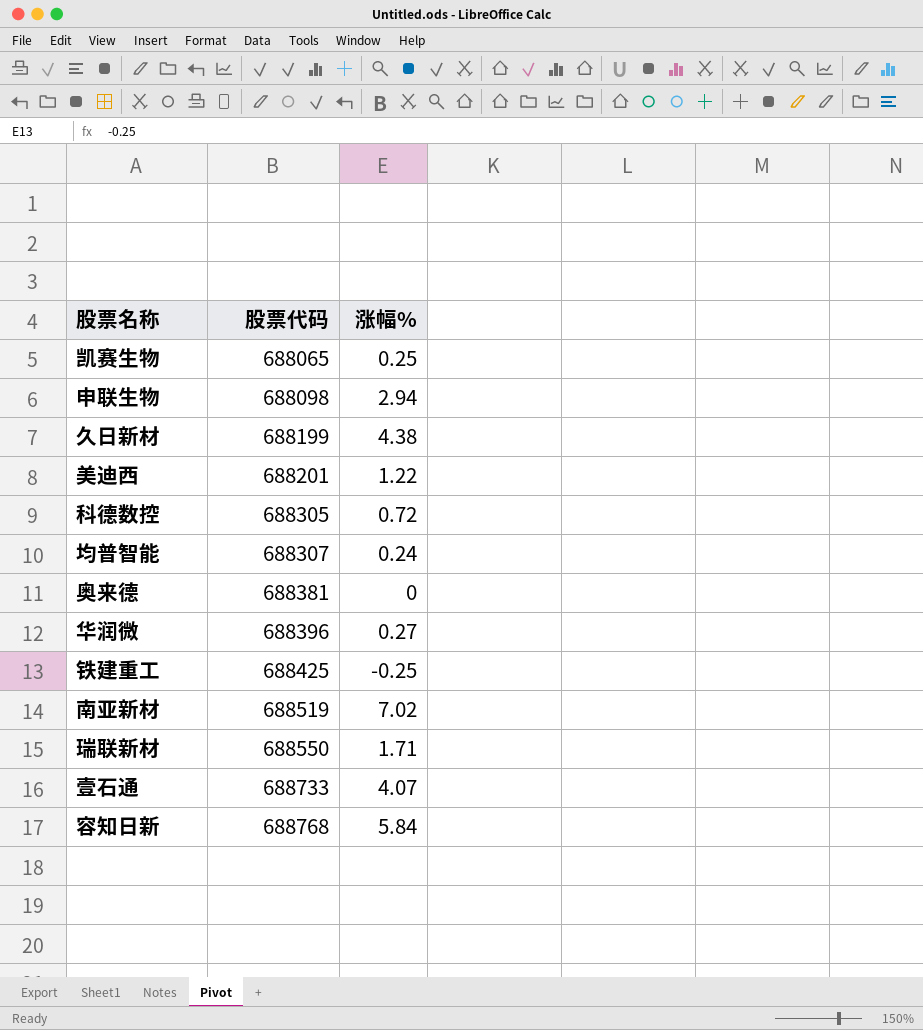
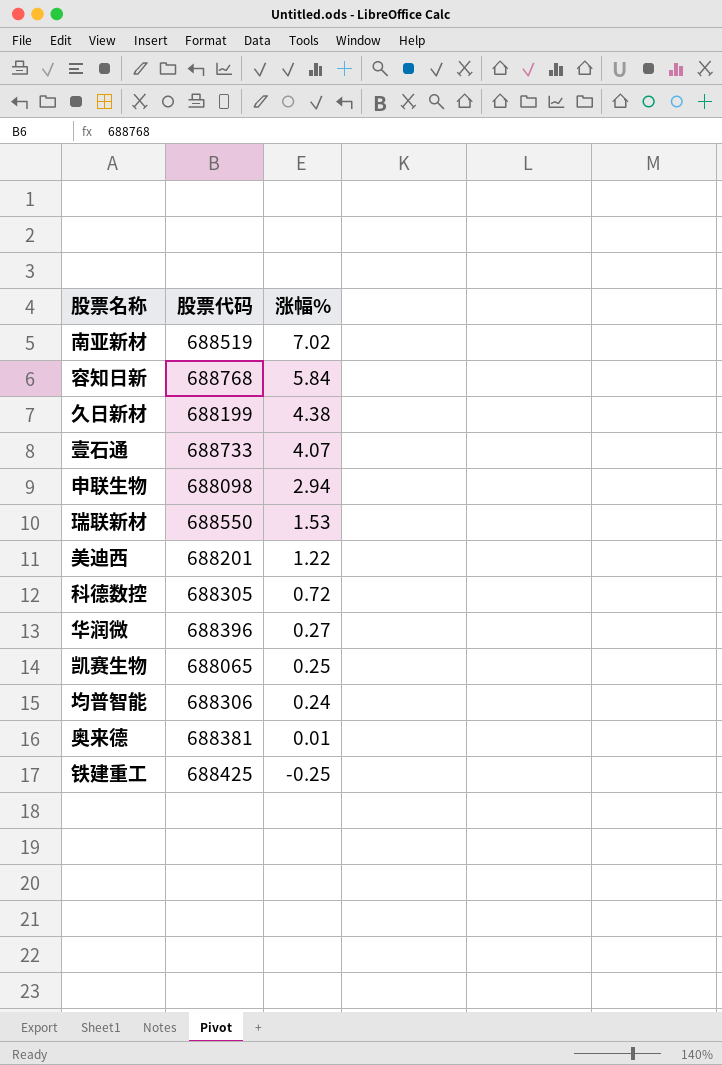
row order: 股票代码 ascending -> 涨幅% descending
瑞联新材 | 涨幅%: 1.71 -> 1.53
均普智能 | 股票代码: 688307 -> 688306
奥来德 | 涨幅%: 0 -> 0.01

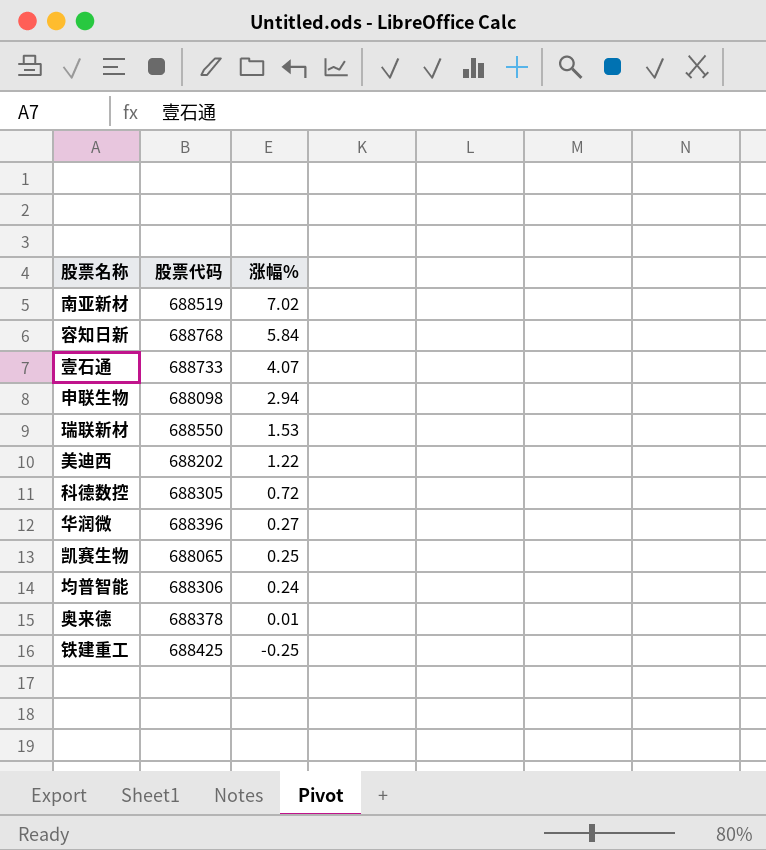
row 久日新材: 688199 | 4.38 -> none
美迪西 | 股票代码: 688201 -> 688202
奥来德 | 股票代码: 688381 -> 688378

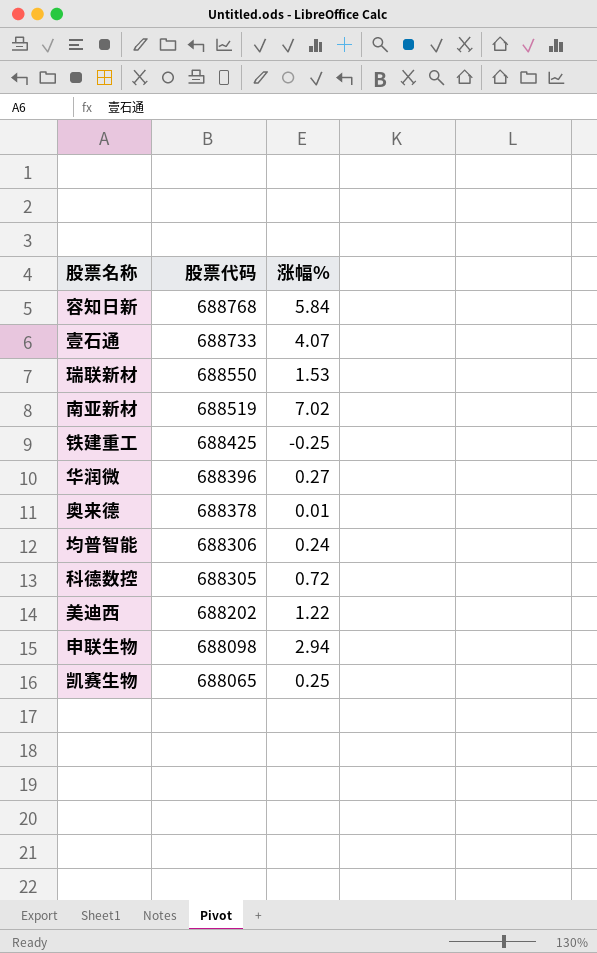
row order: 涨幅% descending -> 股票代码 descending

